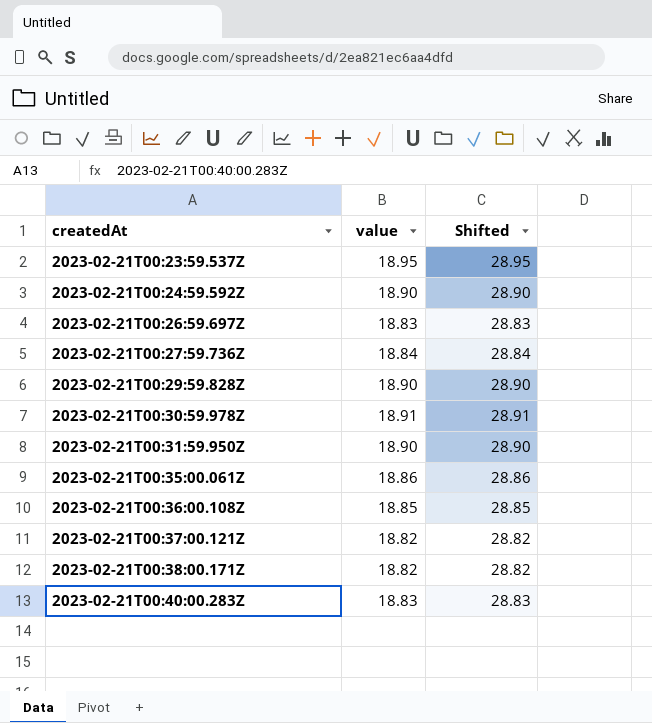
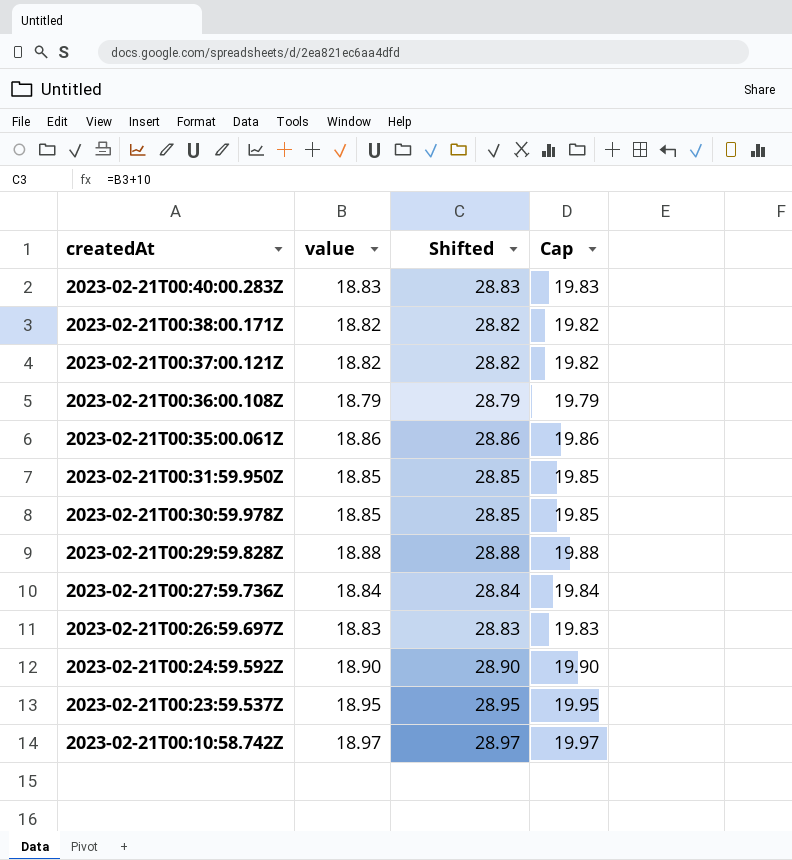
row order: createdAt ascending -> createdAt descending
column Cap | formula: none -> [value] + 1
2023-02-21T00:36:00.108Z | value: 18.85 -> 18.79
2023-02-21T00:36:00.108Z | Shifted: 28.85 -> 28.79
2023-02-21T00:31:59.950Z | value: 18.90 -> 18.85
2023-02-21T00:31:59.950Z | Shifted: 28.90 -> 28.85
2023-02-21T00:30:59.978Z | value: 18.91 -> 18.85
2023-02-21T00:30:59.978Z | Shifted: 28.91 -> 28.85
2023-02-21T00:29:59.828Z | value: 18.90 -> 18.88
2023-02-21T00:29:59.828Z | Shifted: 28.90 -> 28.88
row 2023-02-21T00:10:58.742Z: none -> 18.97 | 28.97 | 19.97

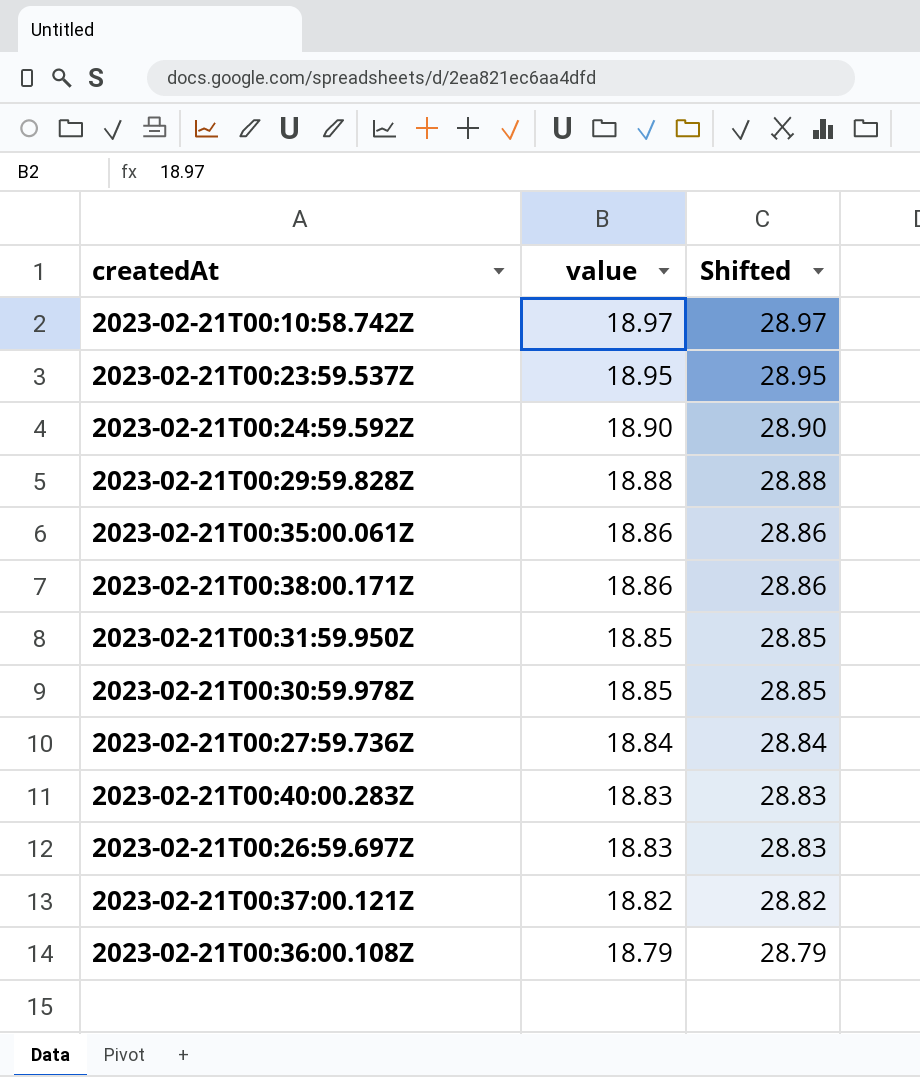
row order: createdAt descending -> value descending
column Cap | formula: [value] + 1 -> none
2023-02-21T00:38:00.171Z | value: 18.82 -> 18.86
2023-02-21T00:38:00.171Z | Shifted: 28.82 -> 28.86

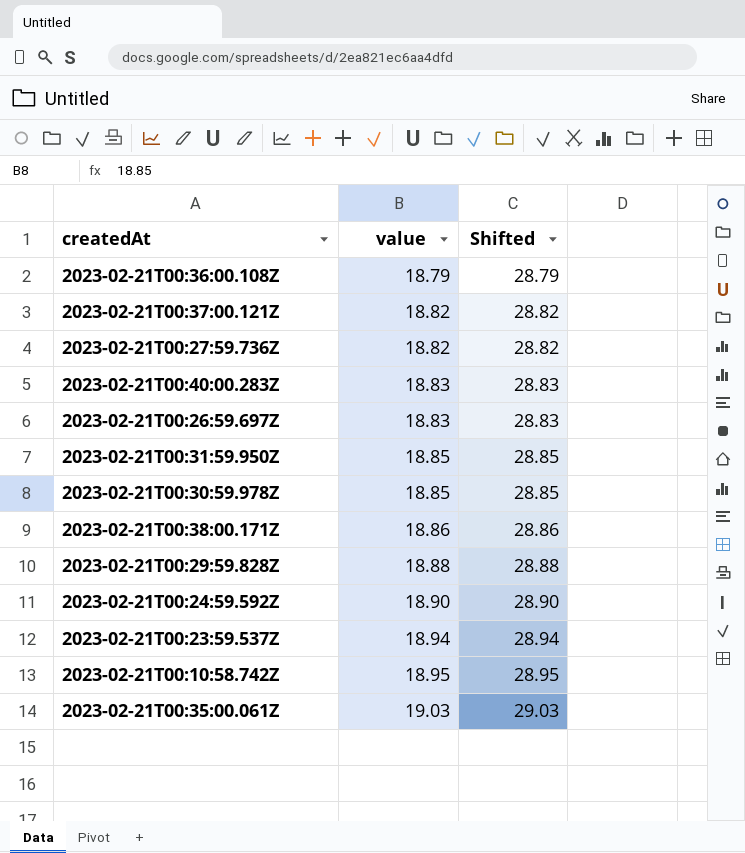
row order: value descending -> value ascending
2023-02-21T00:27:59.736Z | value: 18.84 -> 18.82
2023-02-21T00:27:59.736Z | Shifted: 28.84 -> 28.82
2023-02-21T00:23:59.537Z | value: 18.95 -> 18.94
2023-02-21T00:23:59.537Z | Shifted: 28.95 -> 28.94
2023-02-21T00:10:58.742Z | value: 18.97 -> 18.95
2023-02-21T00:10:58.742Z | Shifted: 28.97 -> 28.95
2023-02-21T00:35:00.061Z | value: 18.86 -> 19.03
2023-02-21T00:35:00.061Z | Shifted: 28.86 -> 29.03

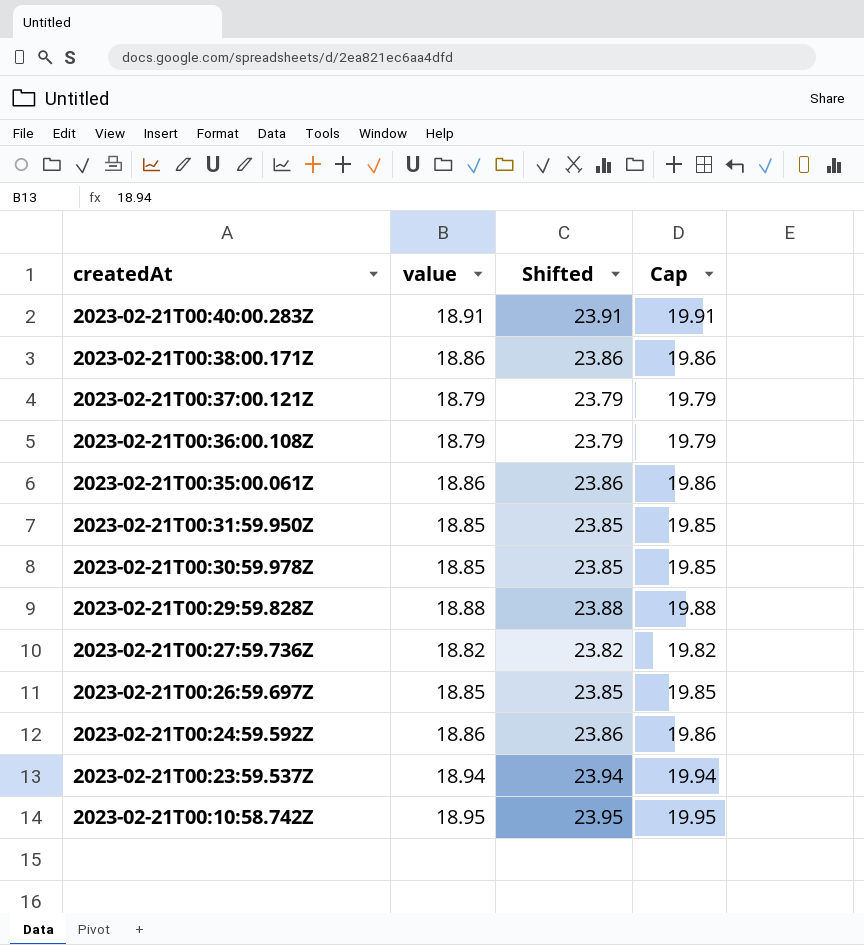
row order: value ascending -> createdAt descending
column Shifted | formula: [value] + 10 -> [value] + 5
column Cap | formula: none -> [value] + 1
2023-02-21T00:40:00.283Z | value: 18.83 -> 18.91
2023-02-21T00:37:00.121Z | value: 18.82 -> 18.79
2023-02-21T00:35:00.061Z | value: 19.03 -> 18.86
2023-02-21T00:26:59.697Z | value: 18.83 -> 18.85
2023-02-21T00:24:59.592Z | value: 18.90 -> 18.86

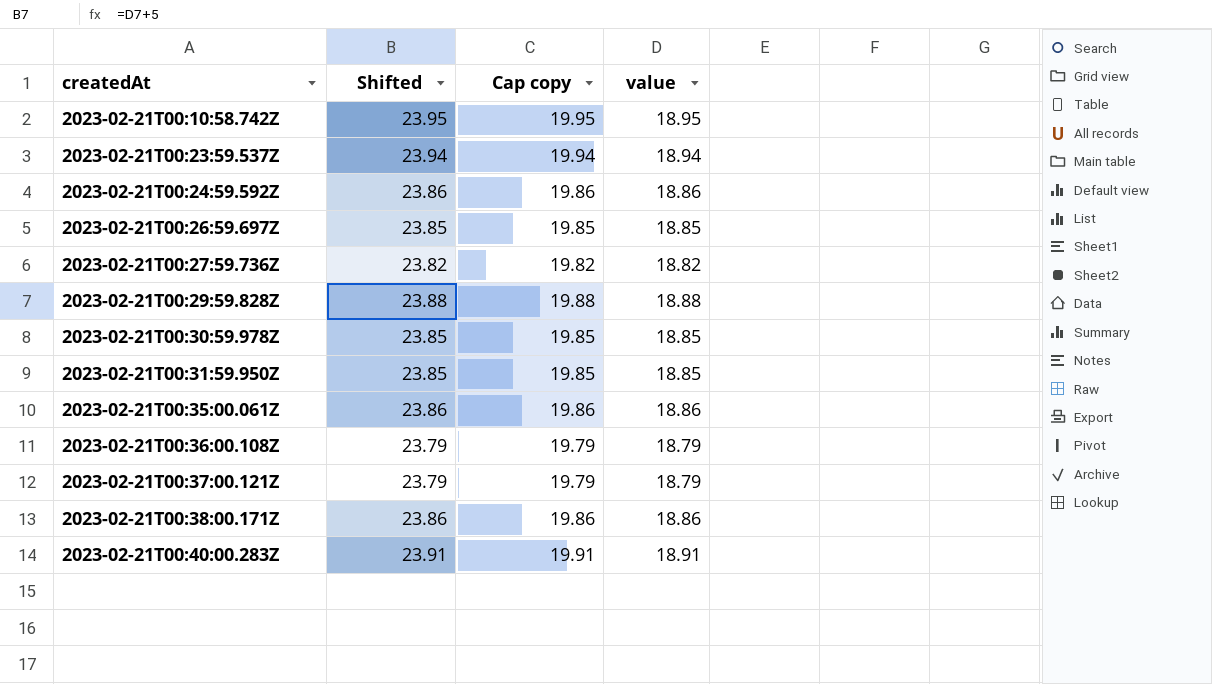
row order: createdAt descending -> createdAt ascending
column name: Cap -> Cap copy
column value | position: 2 -> 4

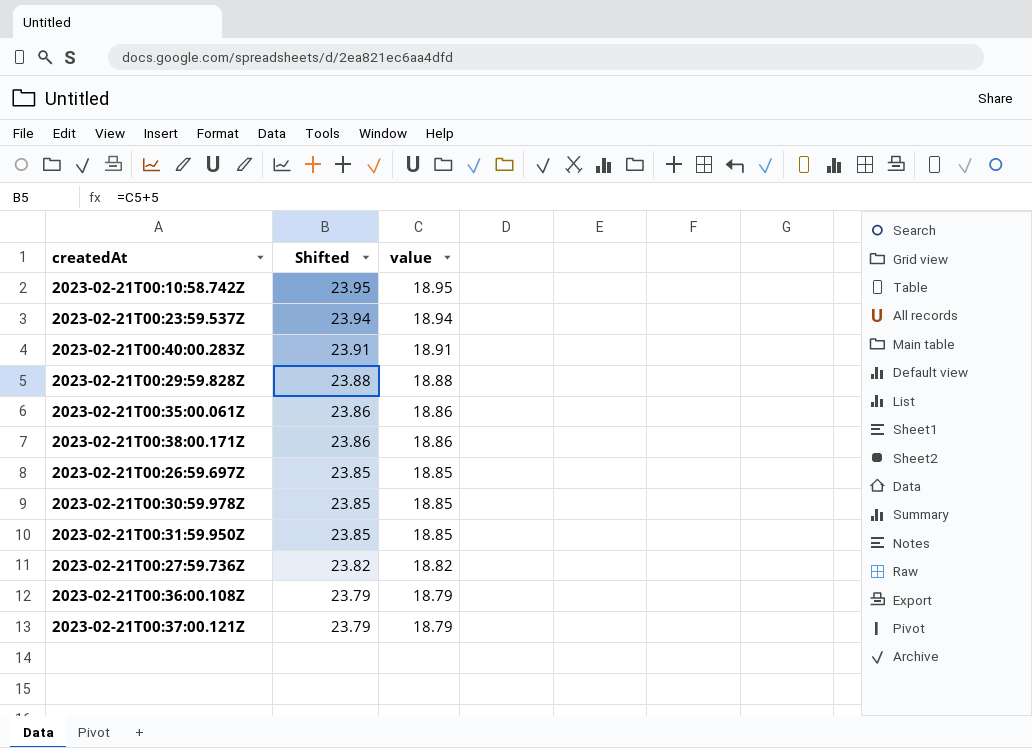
row order: createdAt ascending -> Shifted descending
column Cap copy | formula: [value] + 1 -> none
row 2023-02-21T00:24:59.592Z: 23.86 | 19.86 | 18.86 -> none

